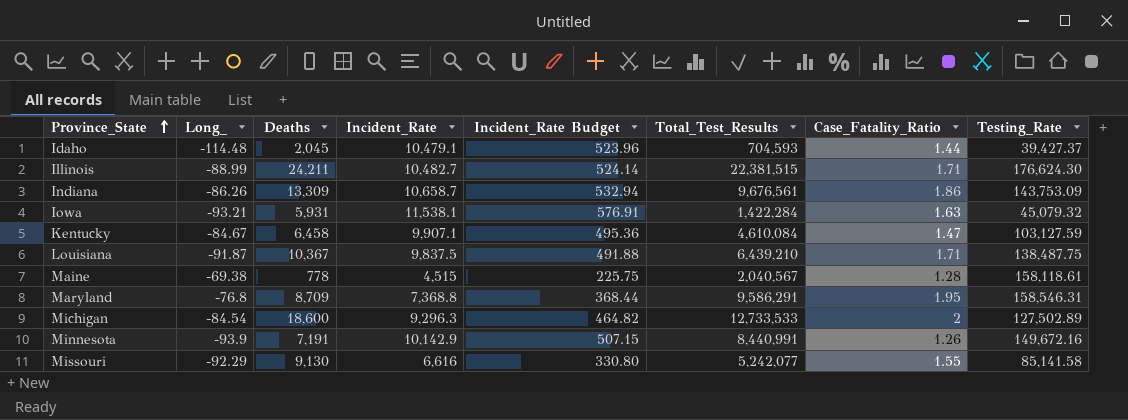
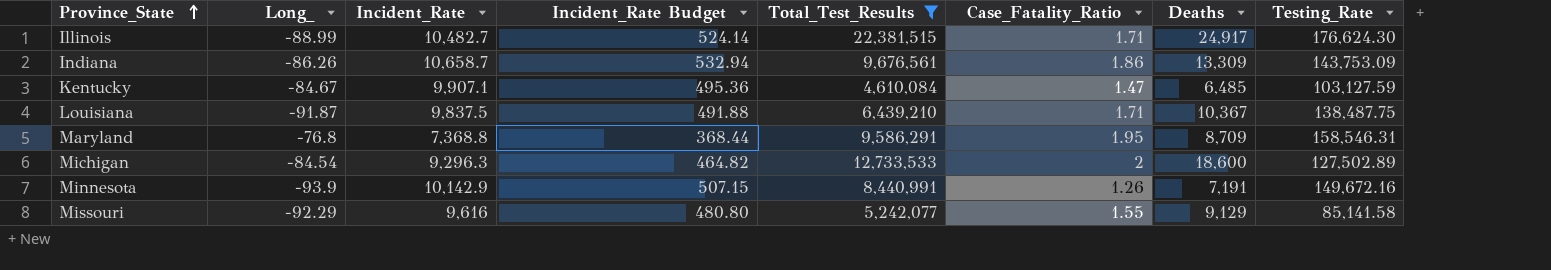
filter: none -> Total_Test_Results >= 4,610,084
column Deaths | position: 3 -> 7
Illinois | Deaths: 24,211 -> 24,917
Kentucky | Deaths: 6,458 -> 6,485
Missouri | Incident_Rate: 6,616 -> 9,616
Missouri | Incident_Rate Budget: 330.80 -> 480.80
Missouri | Deaths: 9,130 -> 9,129

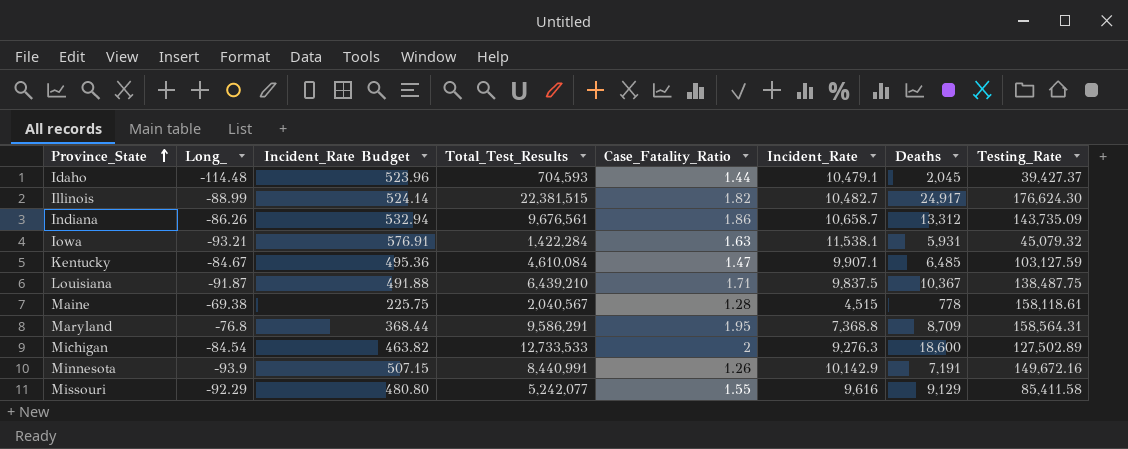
filter: Total_Test_Results >= 4,610,084 -> none
column Incident_Rate | position: 3 -> 6
Illinois | Case_Fatality_Ratio: 1.71 -> 1.82
Indiana | Deaths: 13,309 -> 13,312
Indiana | Testing_Rate: 143,753.09 -> 143,735.09
Maryland | Testing_Rate: 158,546.31 -> 158,564.31
Michigan | Incident_Rate Budget: 464.82 -> 463.82
Michigan | Incident_Rate: 9,296.3 -> 9,276.3
Missouri | Testing_Rate: 85,141.58 -> 85,411.58

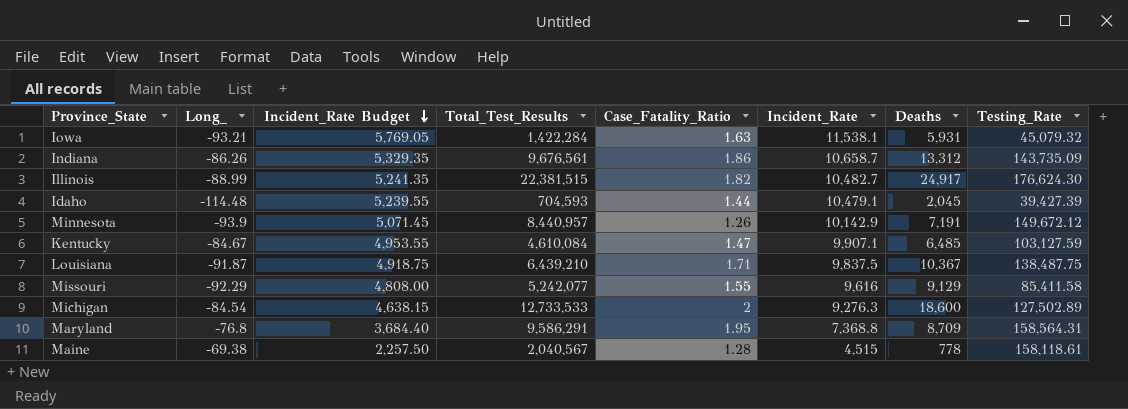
row order: Province_State ascending -> Incident_Rate Budget descending
column Incident_Rate Budget | formula: [Incident_Rate] * 0.05 -> [Incident_Rate] * 0.5
Idaho | Testing_Rate: 39,427.37 -> 39,427.39
Minnesota | Total_Test_Results: 8,440,991 -> 8,440,957
Minnesota | Testing_Rate: 149,672.16 -> 149,672.12

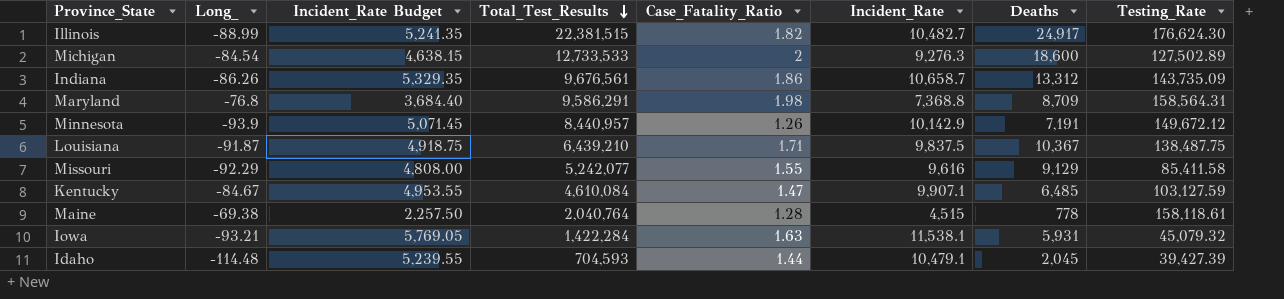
row order: Incident_Rate Budget descending -> Total_Test_Results descending
Maryland | Case_Fatality_Ratio: 1.95 -> 1.98
Maine | Total_Test_Results: 2,040,567 -> 2,040,764

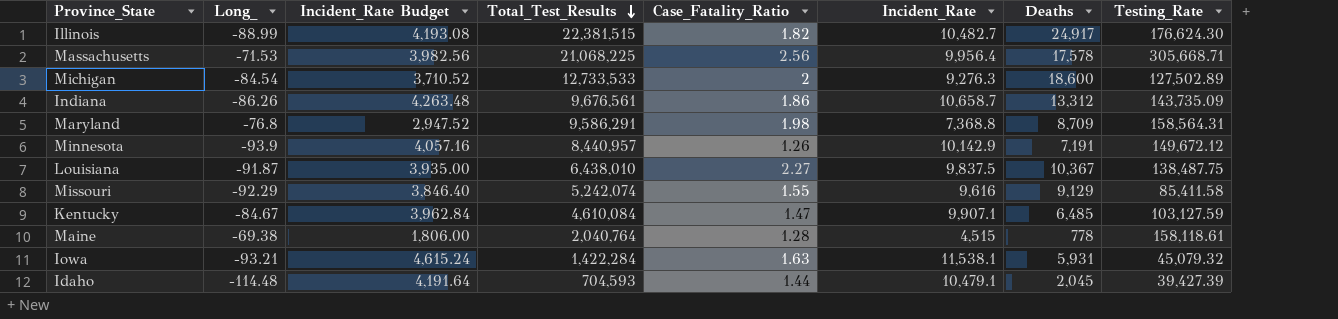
column Incident_Rate Budget | formula: [Incident_Rate] * 0.5 -> [Incident_Rate] * 0.4
row Massachusetts: none -> -71.53 | 3,982.56 | 21,068,225 | 2.56 | 9,956.4 | 17,578 | 305,668.71
Louisiana | Total_Test_Results: 6,439,210 -> 6,438,010
Louisiana | Case_Fatality_Ratio: 1.71 -> 2.27
Missouri | Total_Test_Results: 5,242,077 -> 5,242,074

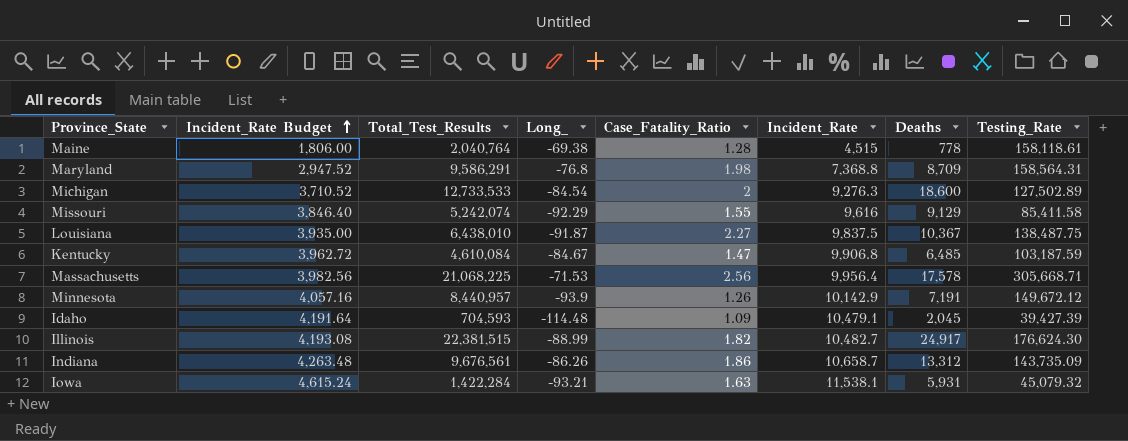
row order: Total_Test_Results descending -> Incident_Rate Budget ascending
column Long_ | position: 2 -> 4
Kentucky | Incident_Rate Budget: 3,962.84 -> 3,962.72
Kentucky | Incident_Rate: 9,907.1 -> 9,906.8
Kentucky | Testing_Rate: 103,127.59 -> 103,187.59
Idaho | Case_Fatality_Ratio: 1.44 -> 1.09

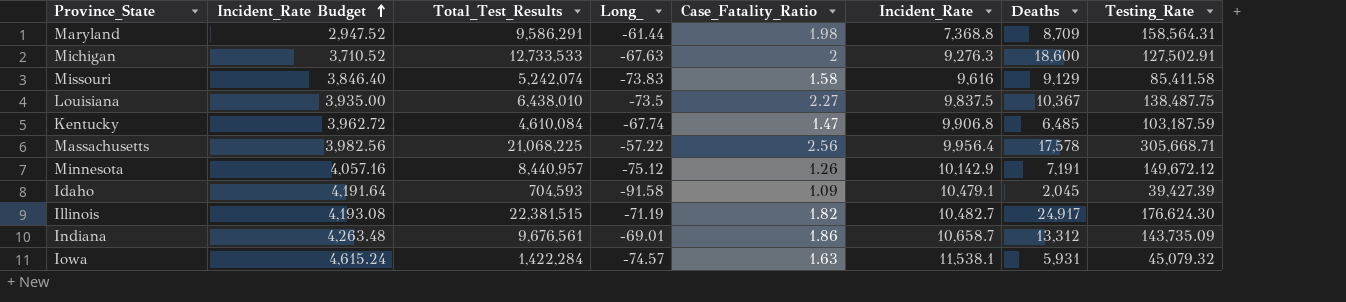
row Maine: 1,806.00 | 2,040,764 | -69.38 | 1.28 | 4,515 | 778 | 158,118.61 -> none
Maryland | Long_: -76.8 -> -61.44
Michigan | Long_: -84.54 -> -67.63
Michigan | Testing_Rate: 127,502.89 -> 127,502.91
Missouri | Long_: -92.29 -> -73.83
Missouri | Case_Fatality_Ratio: 1.55 -> 1.58
Louisiana | Long_: -91.87 -> -73.5
Kentucky | Long_: -84.67 -> -67.74
Massachusetts | Long_: -71.53 -> -57.22
Minnesota | Long_: -93.9 -> -75.12
Idaho | Long_: -114.48 -> -91.58
Illinois | Long_: -88.99 -> -71.19
Indiana | Long_: -86.26 -> -69.01
Iowa | Long_: -93.21 -> -74.57

